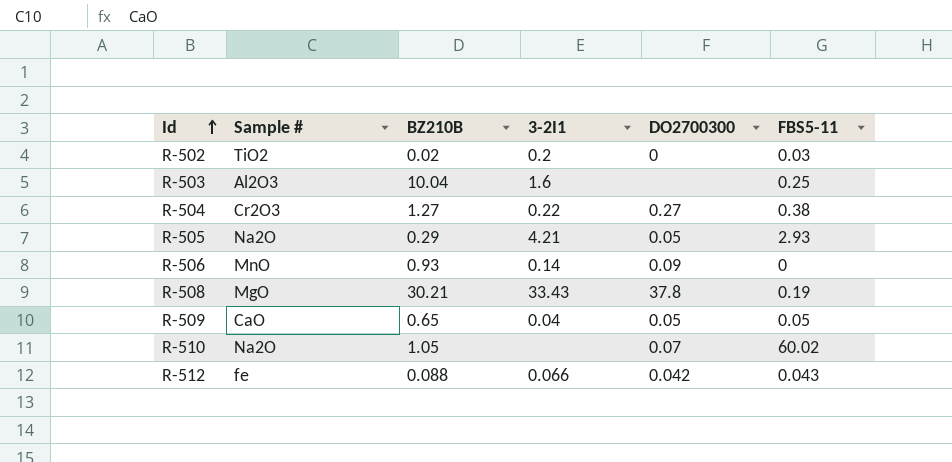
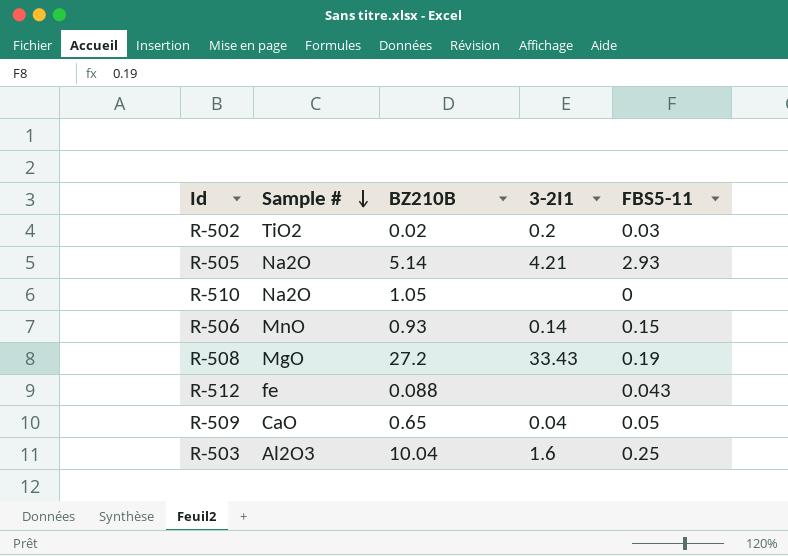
row order: Id ascending -> Sample # descending
column DO2700300 | position: 5 -> none
row R-504: Cr2O3 | 1.27 | 0.22 | 0.27 | 0.38 -> none
R-505 | BZ210B: 0.29 -> 5.14
R-510 | FBS5-11: 60.02 -> 0
R-506 | FBS5-11: 0 -> 0.15
R-508 | BZ210B: 30.21 -> 27.2
R-512 | 3-2I1: 0.066 -> none

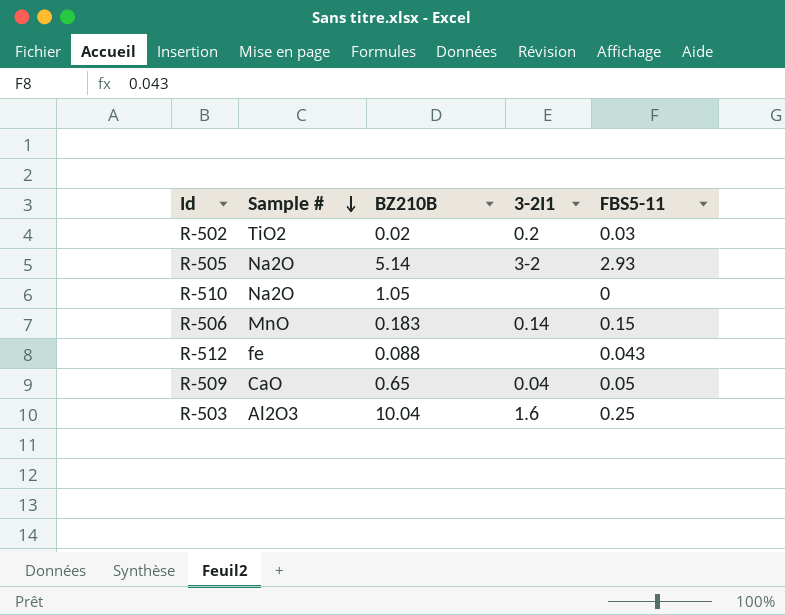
row R-508: MgO | 27.2 | 33.43 | 0.19 -> none
R-505 | 3-2I1: 4.21 -> 3-2
R-506 | BZ210B: 0.93 -> 0.183

